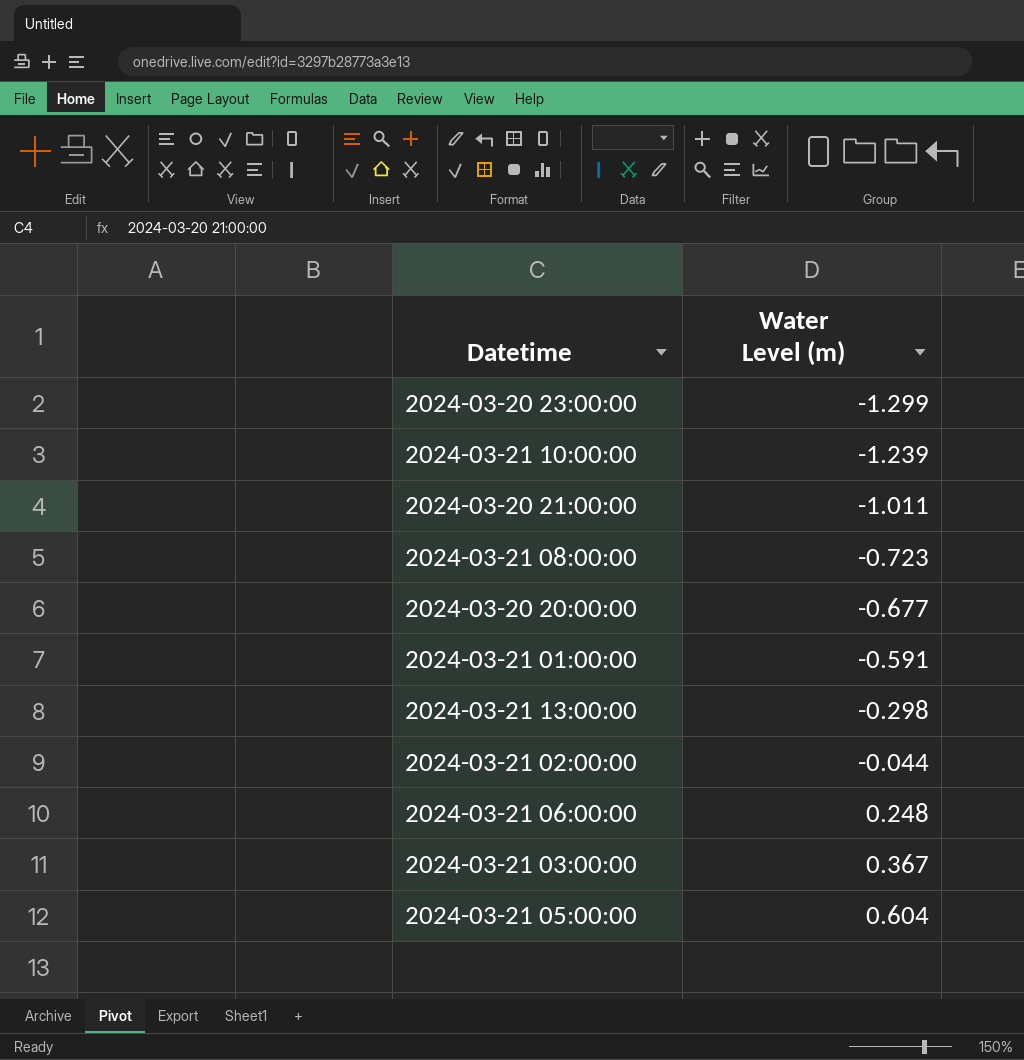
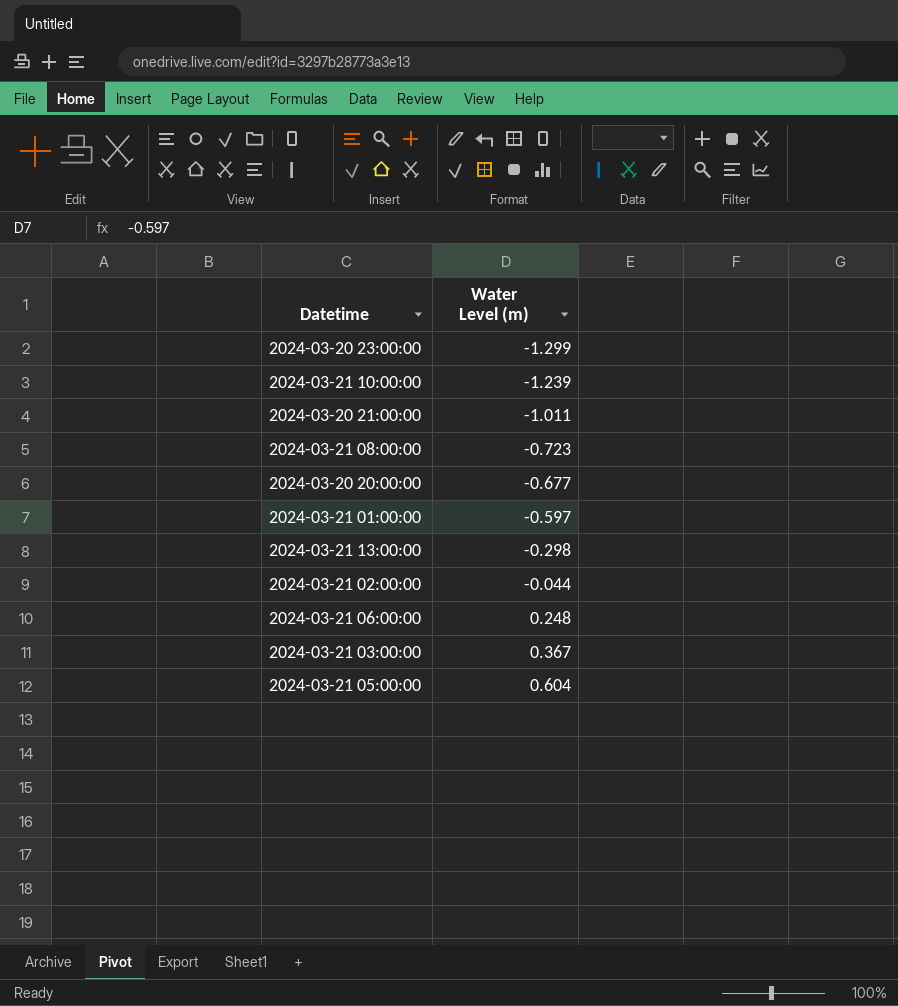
2024-03-21 01:00:00 | Water Level (m): -0.591 -> -0.597

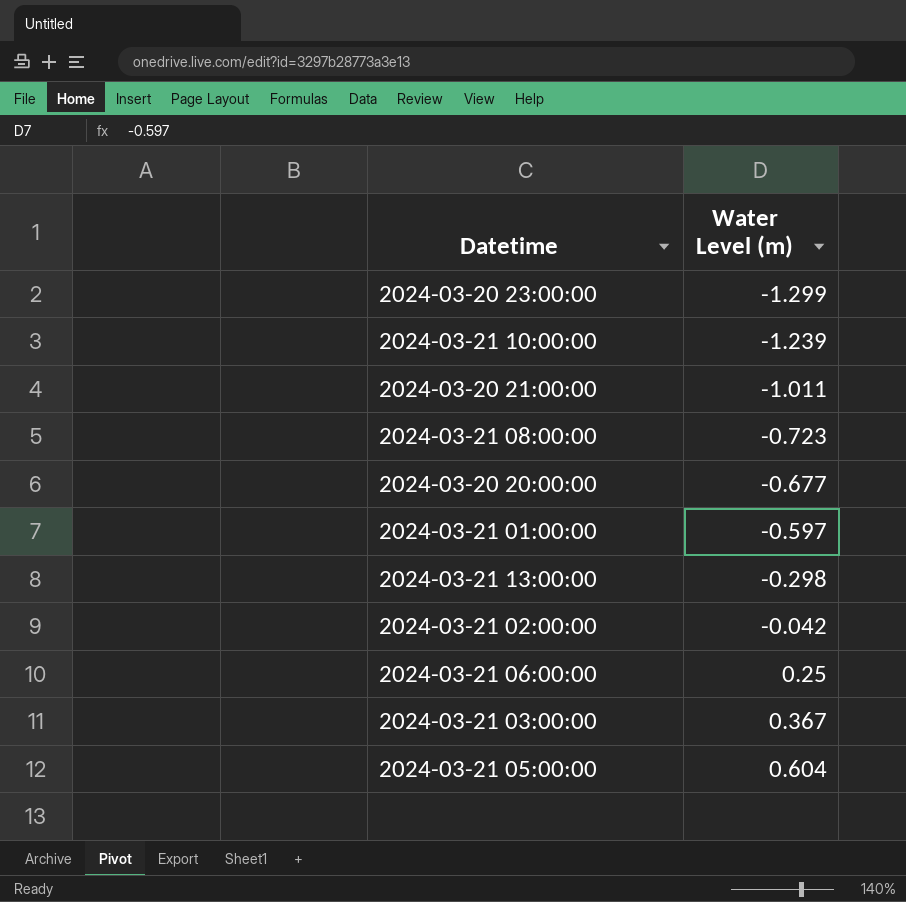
2024-03-21 02:00:00 | Water Level (m): -0.044 -> -0.042
2024-03-21 06:00:00 | Water Level (m): 0.248 -> 0.25

